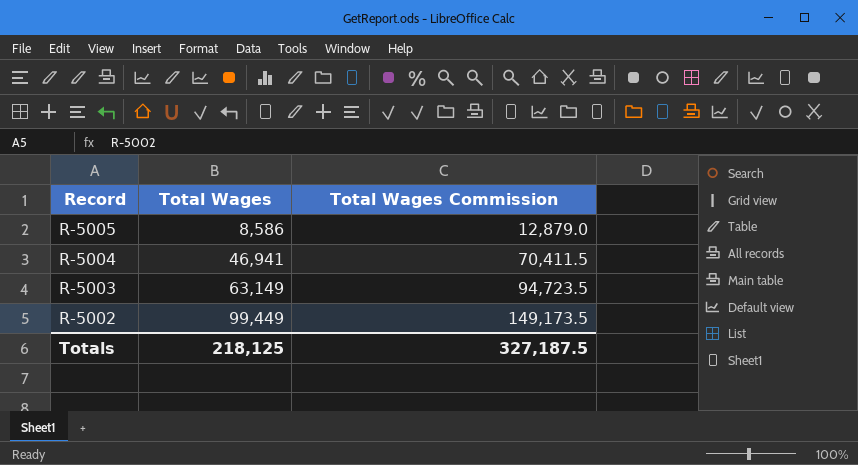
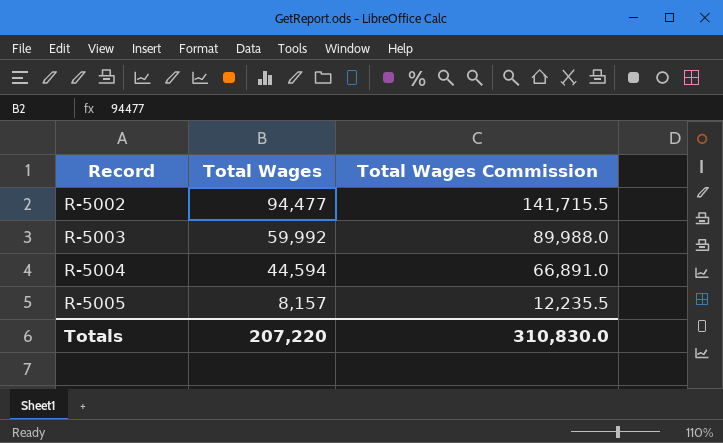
row order: Record descending -> Record ascending
R-5002 | Total Wages: 99,449 -> 94,477
R-5002 | Total Wages Commission: 149,173.5 -> 141,715.5
R-5003 | Total Wages: 63,149 -> 59,992
R-5003 | Total Wages Commission: 94,723.5 -> 89,988.0
R-5004 | Total Wages: 46,941 -> 44,594
R-5004 | Total Wages Commission: 70,411.5 -> 66,891.0
R-5005 | Total Wages: 8,586 -> 8,157
R-5005 | Total Wages Commission: 12,879.0 -> 12,235.5
Totals | Total Wages: 218,125 -> 207,220
Totals | Total Wages Commission: 327,187.5 -> 310,830.0

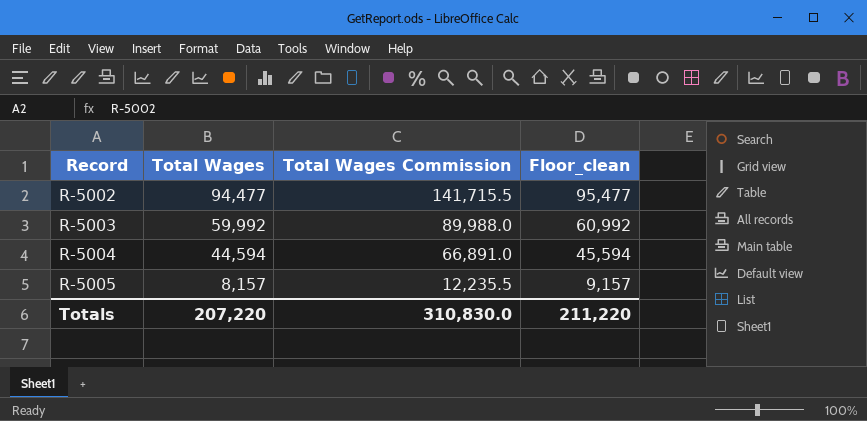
column Floor_clean | formula: none -> [Total Wages] + 1000

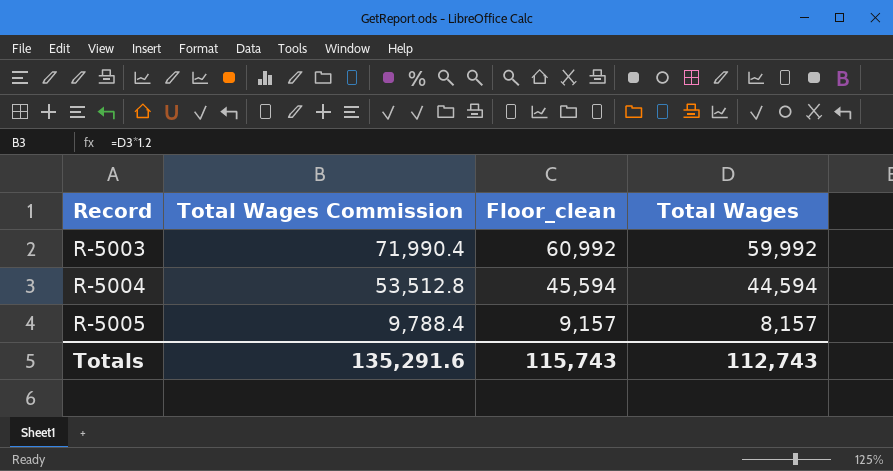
column Total Wages Commission | formula: [Total Wages] * 1.5 -> [Total Wages] * 1.2
column Total Wages | position: 2 -> 4
row R-5002: 94,477 | 141,715.5 | 95,477 -> none
Totals | Total Wages Commission: 310,830.0 -> 135,291.6
Totals | Floor_clean: 211,220 -> 115,743
Totals | Total Wages: 207,220 -> 112,743

